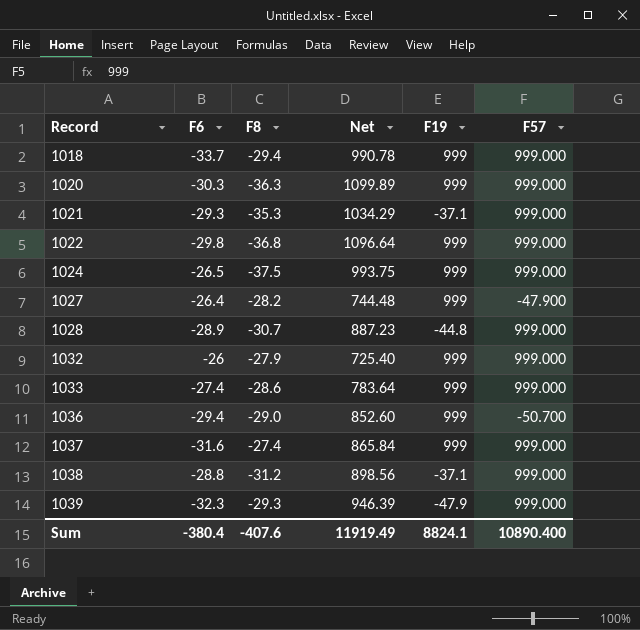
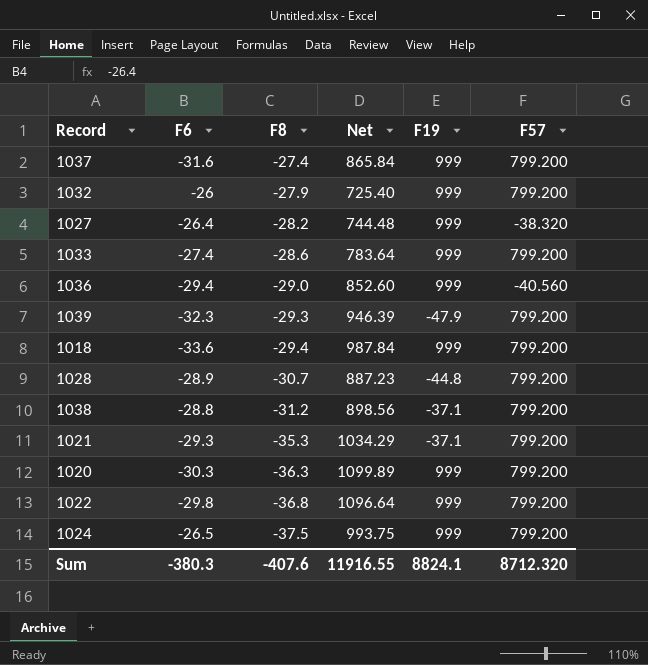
row order: Record ascending -> F8 descending
1037 | F57: 999.000 -> 799.200
1032 | F57: 999.000 -> 799.200
1027 | F57: -47.900 -> -38.320
1033 | F57: 999.000 -> 799.200
1036 | F57: -50.700 -> -40.560
1039 | F57: 999.000 -> 799.200
1018 | F6: -33.7 -> -33.6
1018 | Net: 990.78 -> 987.84
1018 | F57: 999.000 -> 799.200
1028 | F57: 999.000 -> 799.200
1038 | F57: 999.000 -> 799.200
1021 | F57: 999.000 -> 799.200
1020 | F57: 999.000 -> 799.200
1022 | F57: 999.000 -> 799.200
1024 | F57: 999.000 -> 799.200
Sum | F6: -380.4 -> -380.3
Sum | Net: 11919.49 -> 11916.55
Sum | F57: 10890.400 -> 8712.320

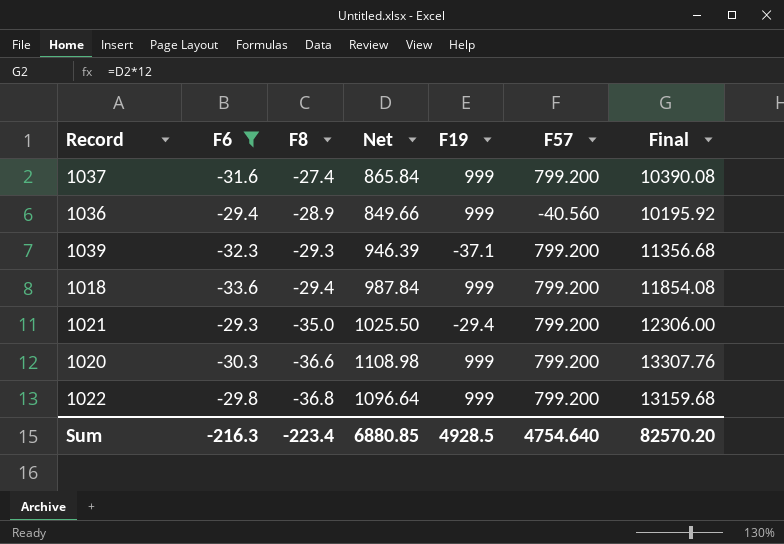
filter: none -> F6 <= -29.3
column Final | formula: none -> [Net] * 12
1036 | F8: -29.0 -> -28.9
1036 | Net: 852.60 -> 849.66
1039 | F19: -47.9 -> -37.1
1021 | F8: -35.3 -> -35.0
1021 | Net: 1034.29 -> 1025.50
1021 | F19: -37.1 -> -29.4
1020 | F8: -36.3 -> -36.6
1020 | Net: 1099.89 -> 1108.98
Sum | F6: -380.3 -> -216.3
Sum | F8: -407.6 -> -223.4
Sum | Net: 11916.55 -> 6880.85
Sum | F19: 8824.1 -> 4928.5
Sum | F57: 8712.320 -> 4754.640

